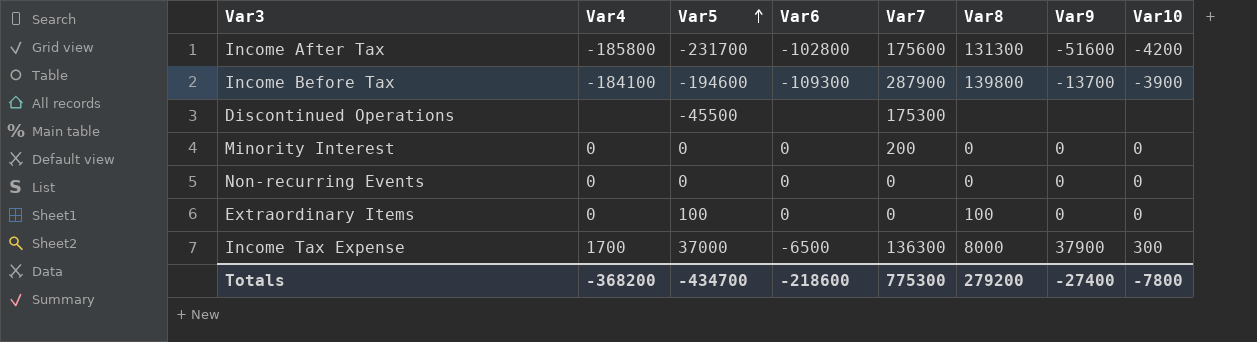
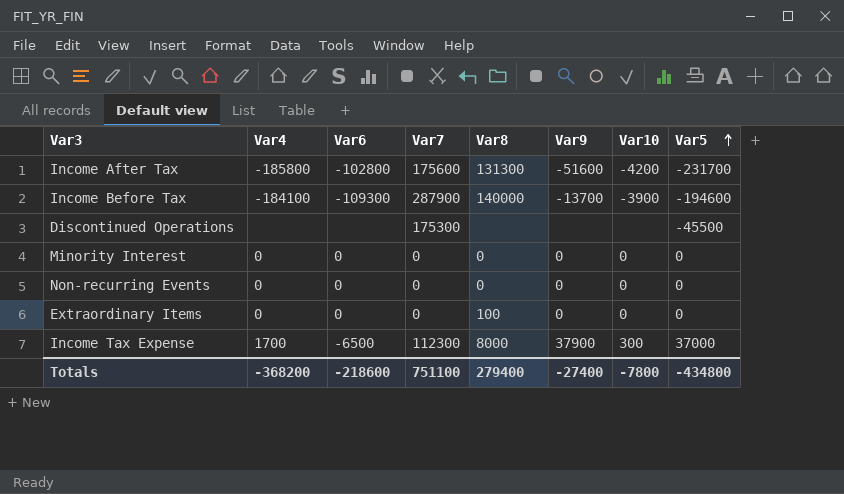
column Var5 | position: 3 -> 8
Income Before Tax | Var8: 139800 -> 140000
Minority Interest | Var7: 200 -> 0
Extraordinary Items | Var5: 100 -> 0
Income Tax Expense | Var7: 136300 -> 112300
Totals | Var7: 775300 -> 751100
Totals | Var8: 279200 -> 279400
Totals | Var5: -434700 -> -434800

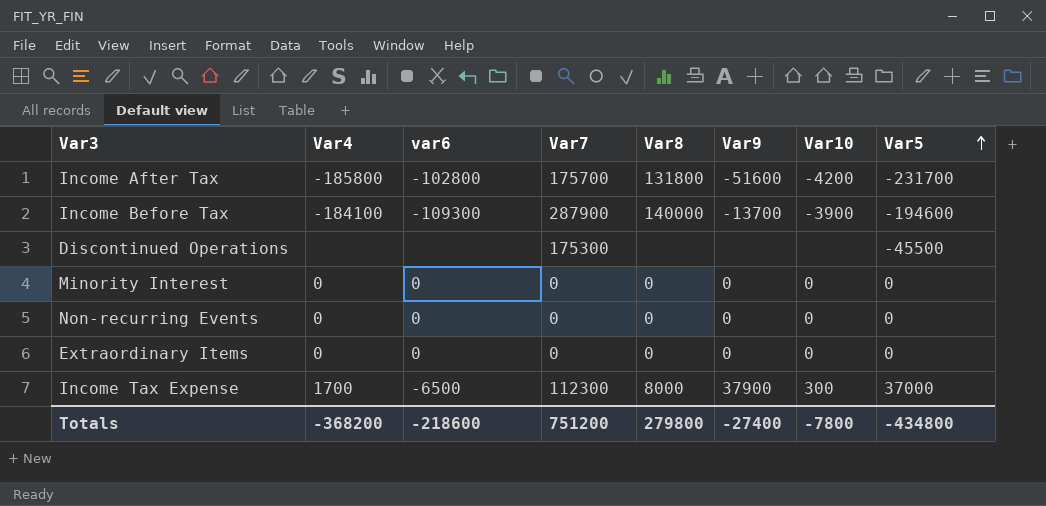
column name: Var6 -> var6
Income After Tax | Var7: 175600 -> 175700
Income After Tax | Var8: 131300 -> 131800
Extraordinary Items | Var8: 100 -> 0
Totals | Var7: 751100 -> 751200
Totals | Var8: 279400 -> 279800

